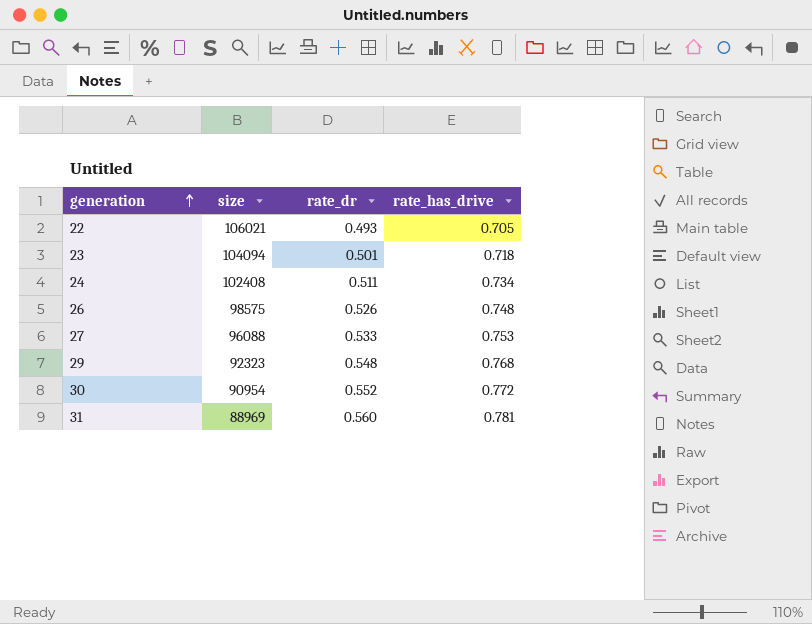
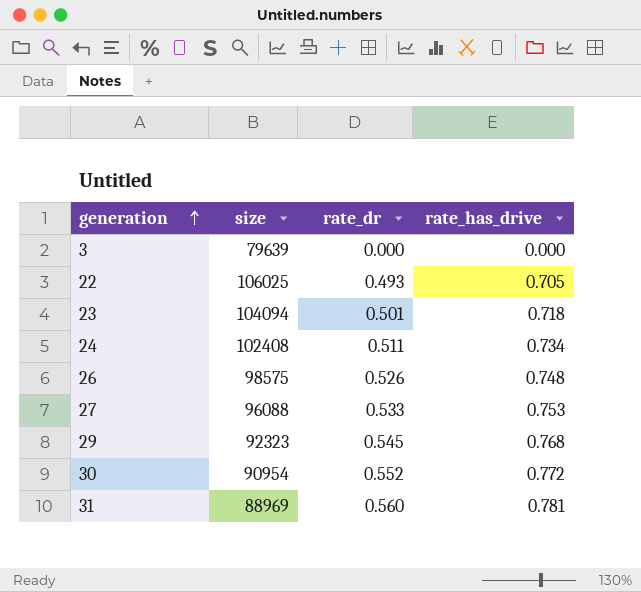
row 3: none -> 79639 | 0.000 | 0.000
22 | size: 106021 -> 106025
29 | rate_dr: 0.548 -> 0.545

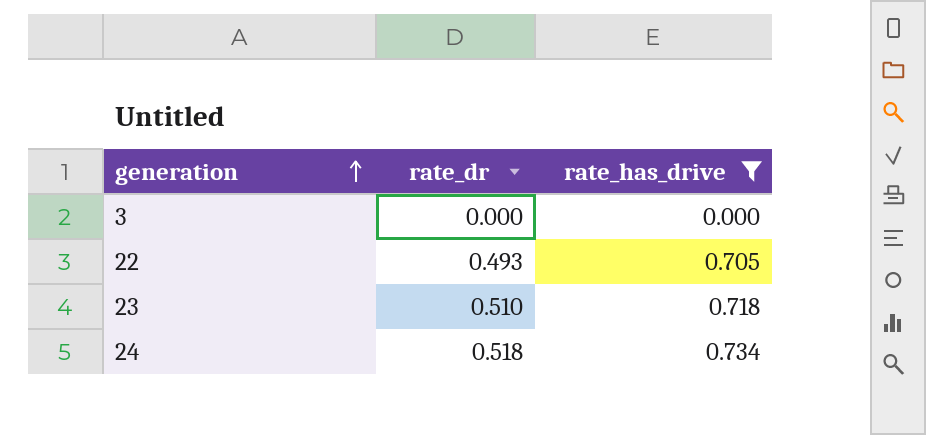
filter: none -> rate_has_drive <= 0.734
column size | position: 2 -> none
23 | rate_dr: 0.501 -> 0.510
24 | rate_dr: 0.511 -> 0.518

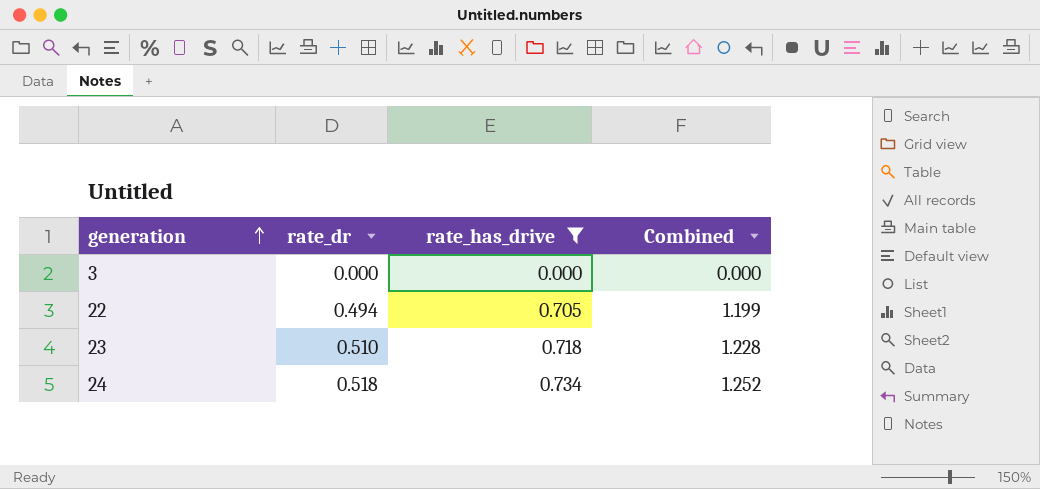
column Combined | formula: none -> [rate_dr] + [rate_has_drive]
22 | rate_dr: 0.493 -> 0.494

